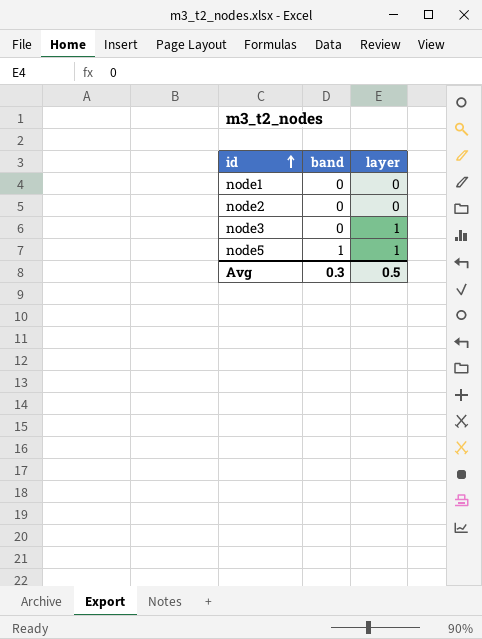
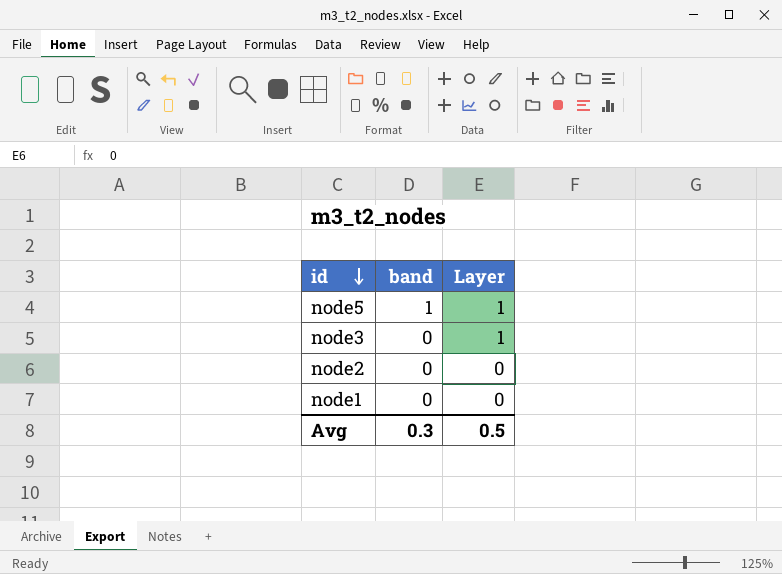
row order: id ascending -> id descending
column name: layer -> Layer

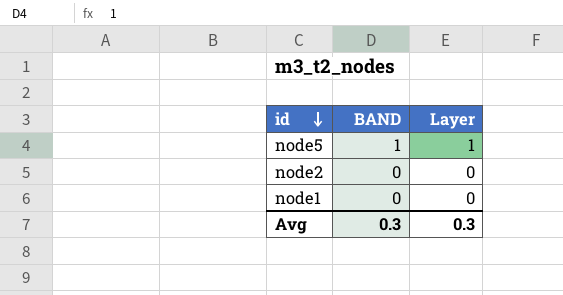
column name: band -> BAND
row node3: 0 | 1 -> none
Avg | Layer: 0.5 -> 0.3

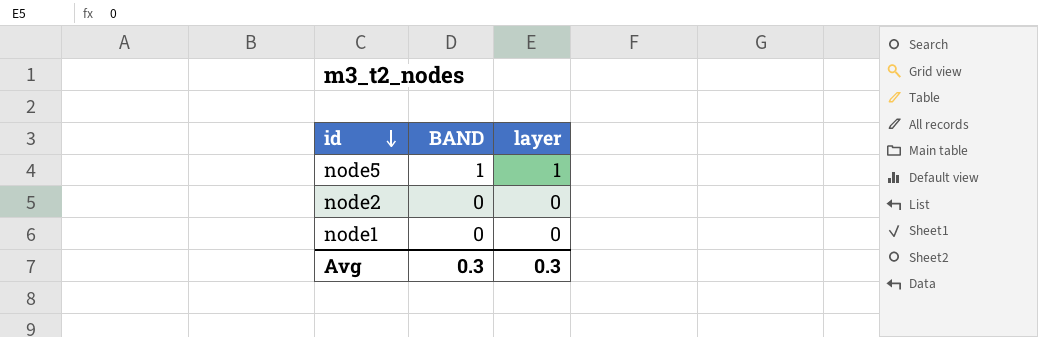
column name: Layer -> layer

